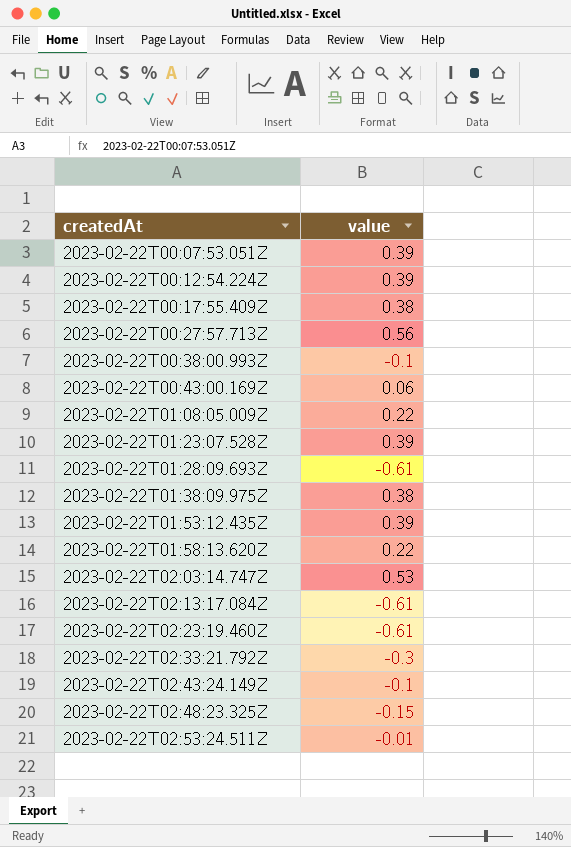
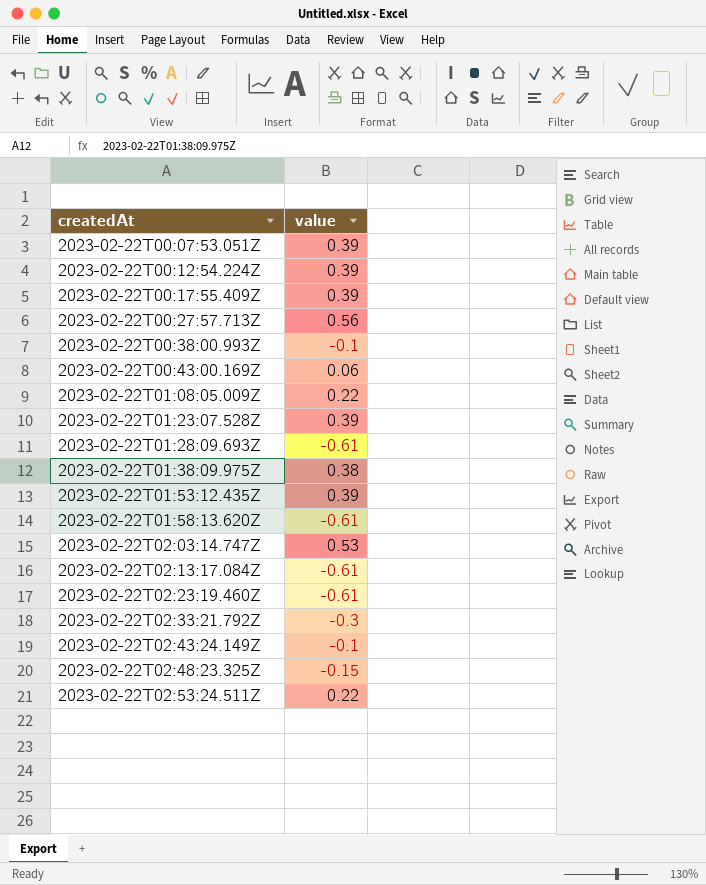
2023-02-22T00:17:55.409Z | value: 0.38 -> 0.39
2023-02-22T01:58:13.620Z | value: 0.22 -> -0.61
2023-02-22T02:53:24.511Z | value: -0.01 -> 0.22

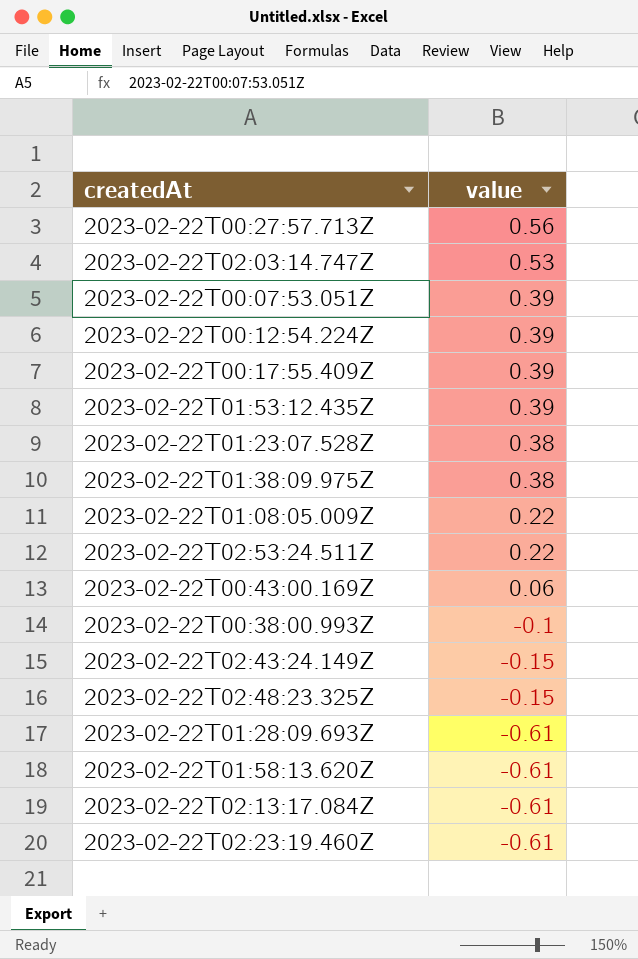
row order: createdAt ascending -> value descending
row 2023-02-22T02:33:21.792Z: -0.3 -> none
2023-02-22T01:23:07.528Z | value: 0.39 -> 0.38
2023-02-22T02:43:24.149Z | value: -0.1 -> -0.15

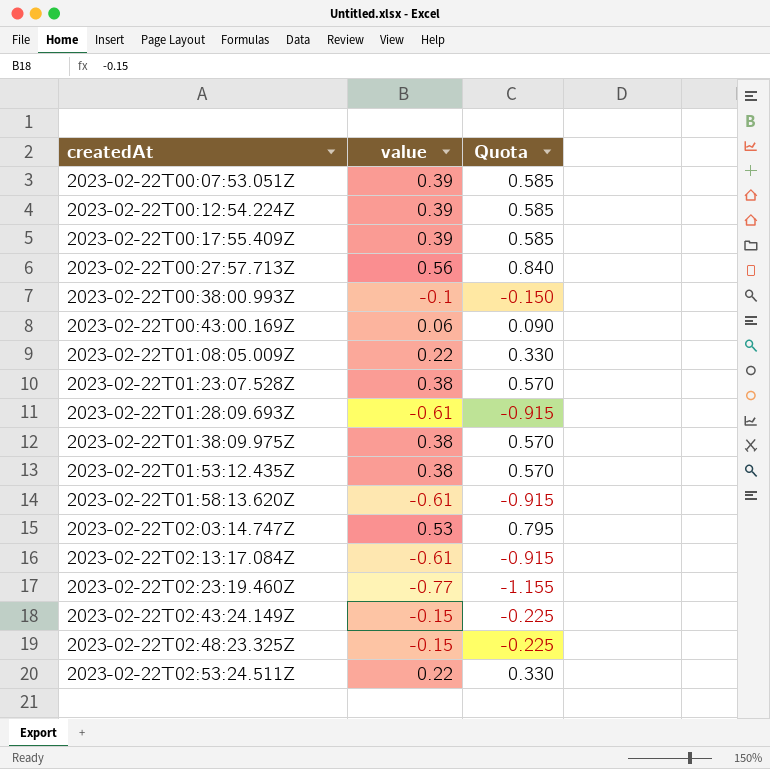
row order: value descending -> createdAt ascending
column Quota | formula: none -> [value] * 1.5
2023-02-22T01:53:12.435Z | value: 0.39 -> 0.38
2023-02-22T02:23:19.460Z | value: -0.61 -> -0.77

